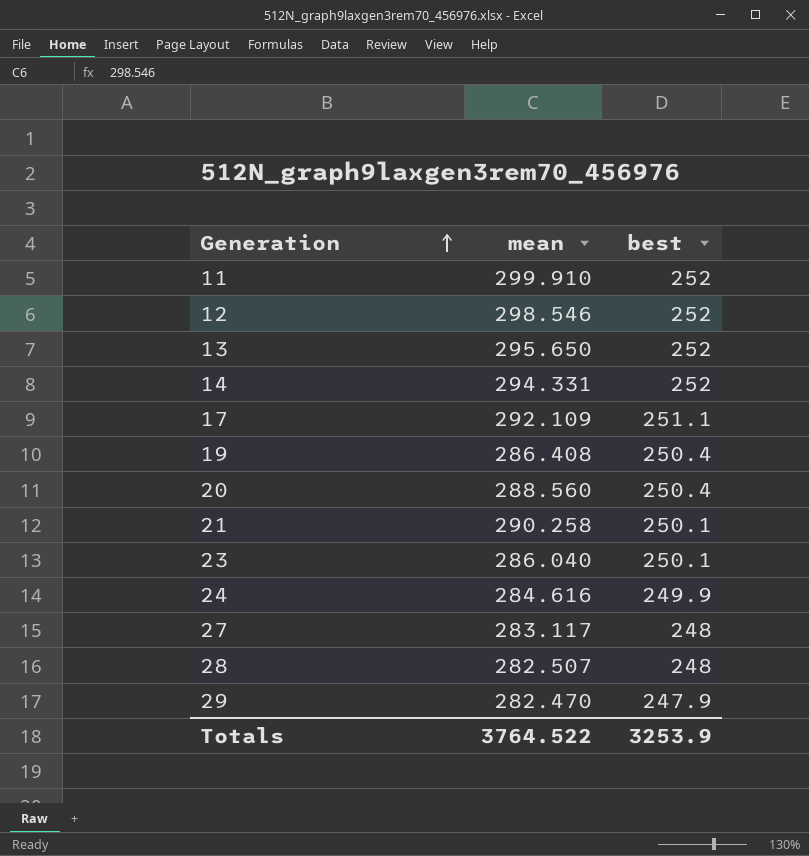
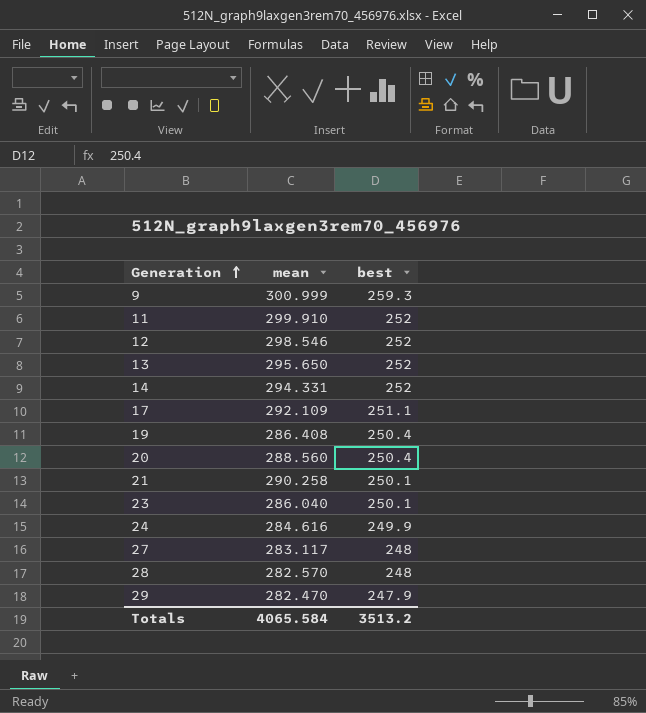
row 9: none -> 300.999 | 259.3
28 | mean: 282.507 -> 282.570
Totals | mean: 3764.522 -> 4065.584
Totals | best: 3253.9 -> 3513.2

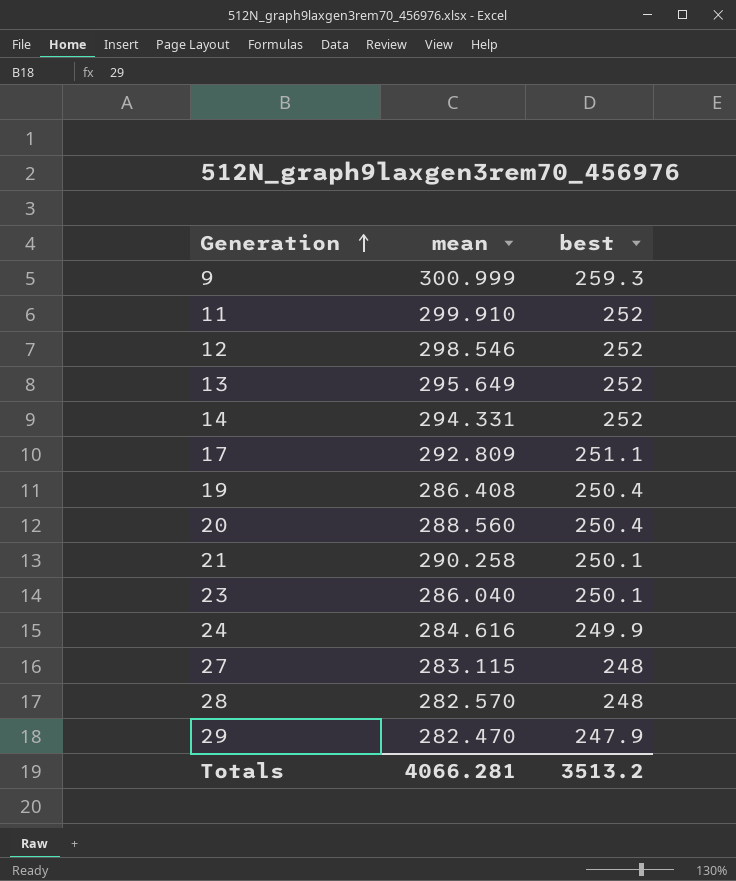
13 | mean: 295.650 -> 295.649
17 | mean: 292.109 -> 292.809
27 | mean: 283.117 -> 283.115
Totals | mean: 4065.584 -> 4066.281

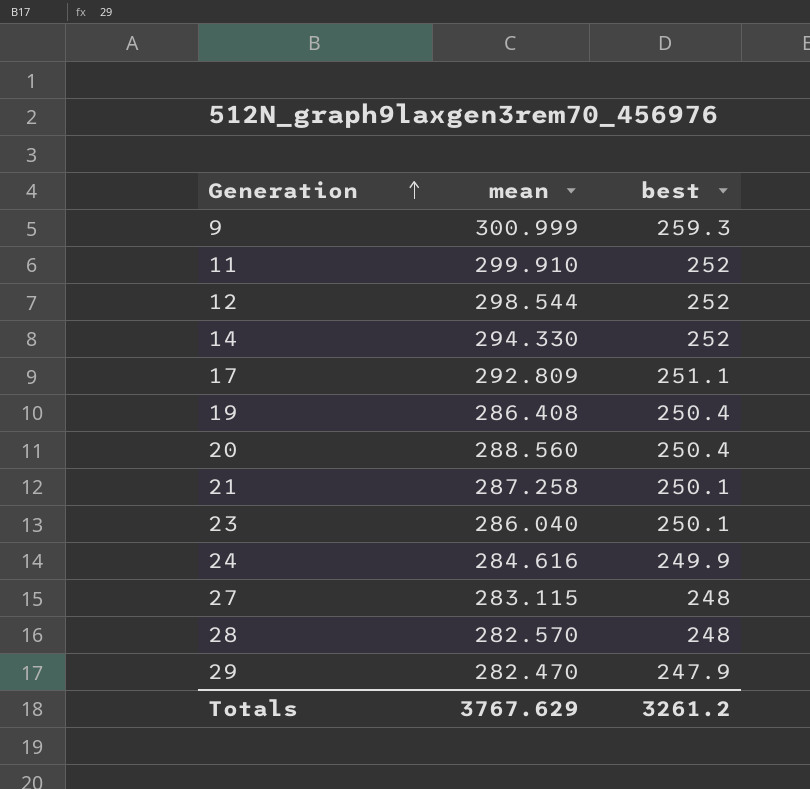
row 13: 295.649 | 252 -> none
12 | mean: 298.546 -> 298.544
14 | mean: 294.331 -> 294.330
21 | mean: 290.258 -> 287.258
Totals | mean: 4066.281 -> 3767.629
Totals | best: 3513.2 -> 3261.2

